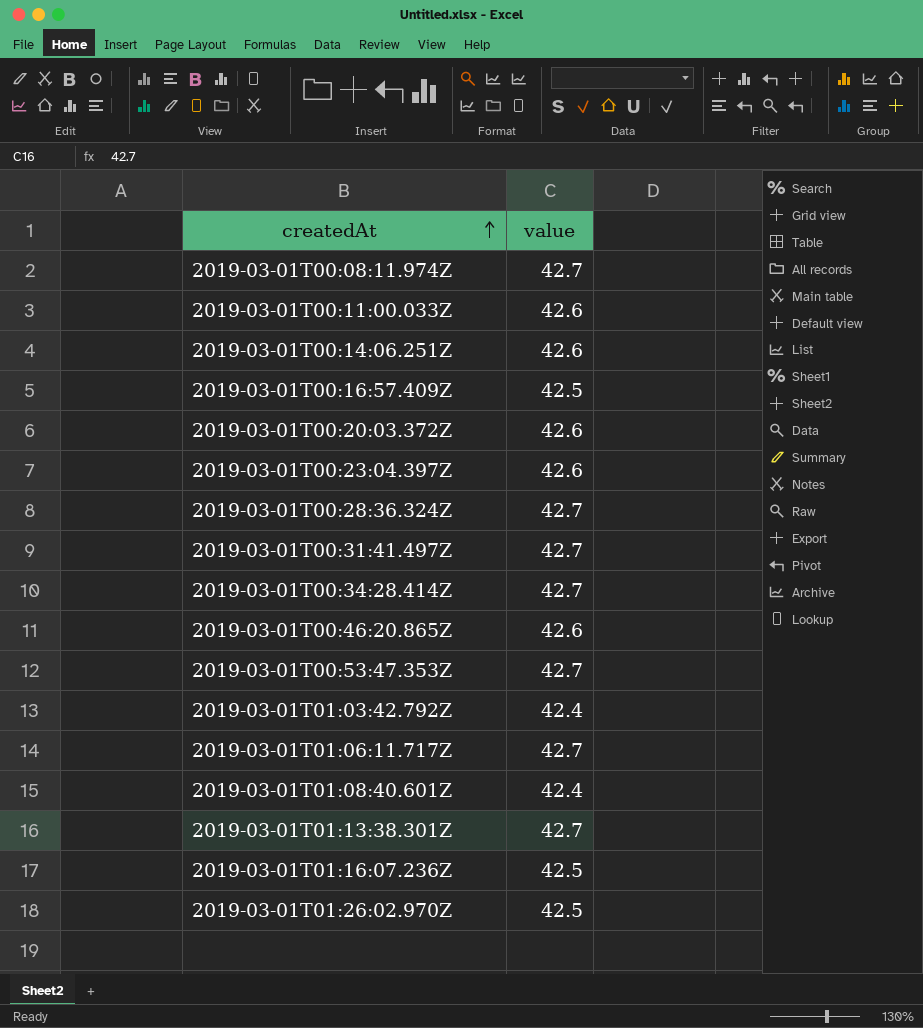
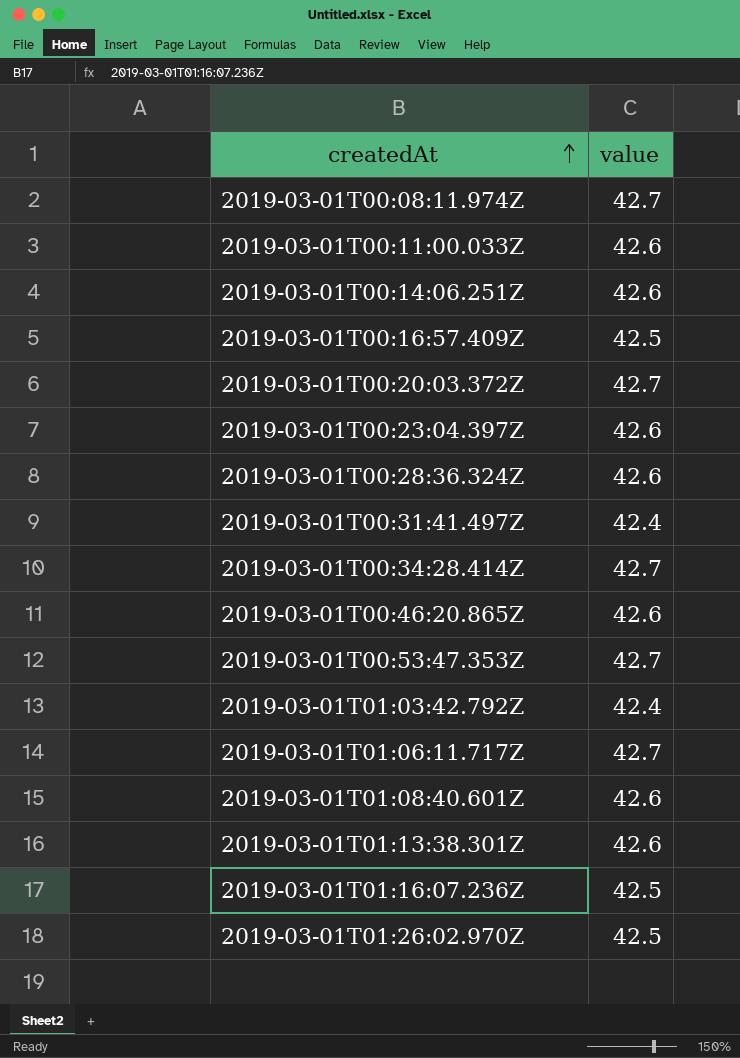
2019-03-01T00:20:03.372Z | value: 42.6 -> 42.7
2019-03-01T00:28:36.324Z | value: 42.7 -> 42.6
2019-03-01T00:31:41.497Z | value: 42.7 -> 42.4
2019-03-01T01:08:40.601Z | value: 42.4 -> 42.6
2019-03-01T01:13:38.301Z | value: 42.7 -> 42.6

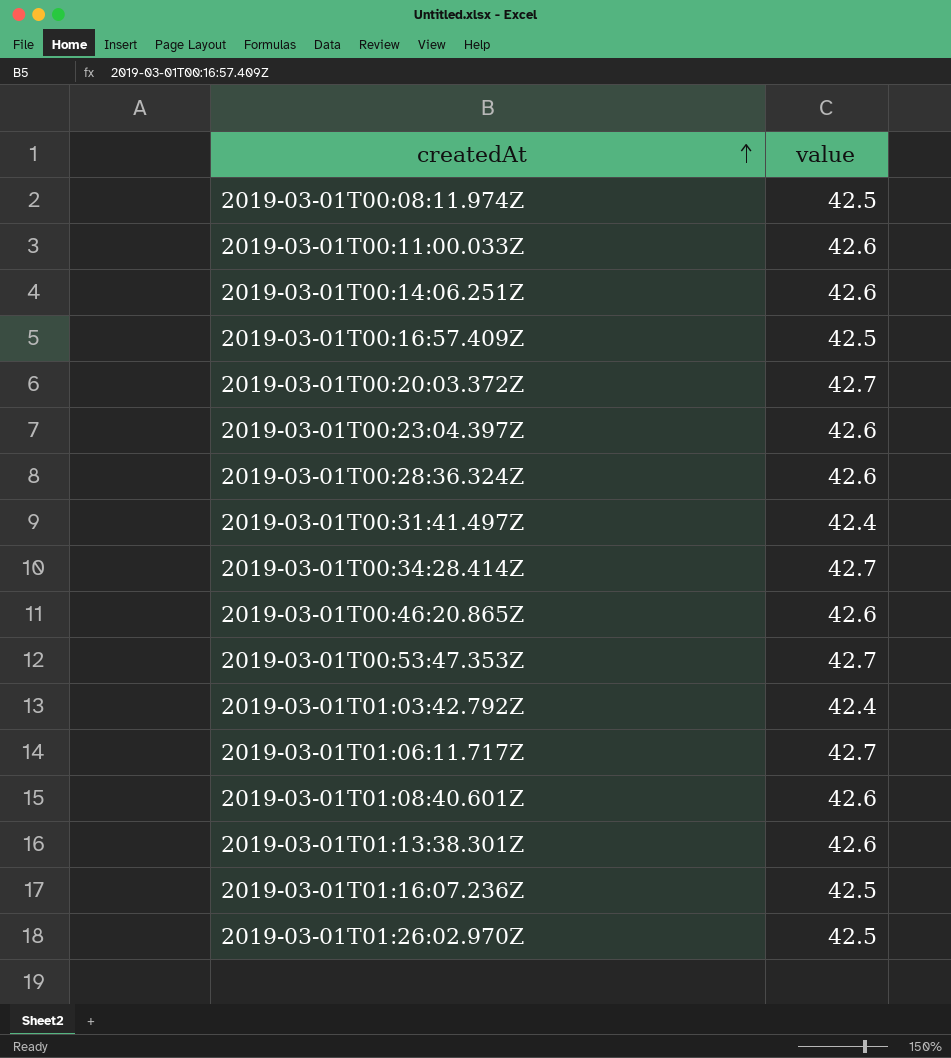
2019-03-01T00:08:11.974Z | value: 42.7 -> 42.5

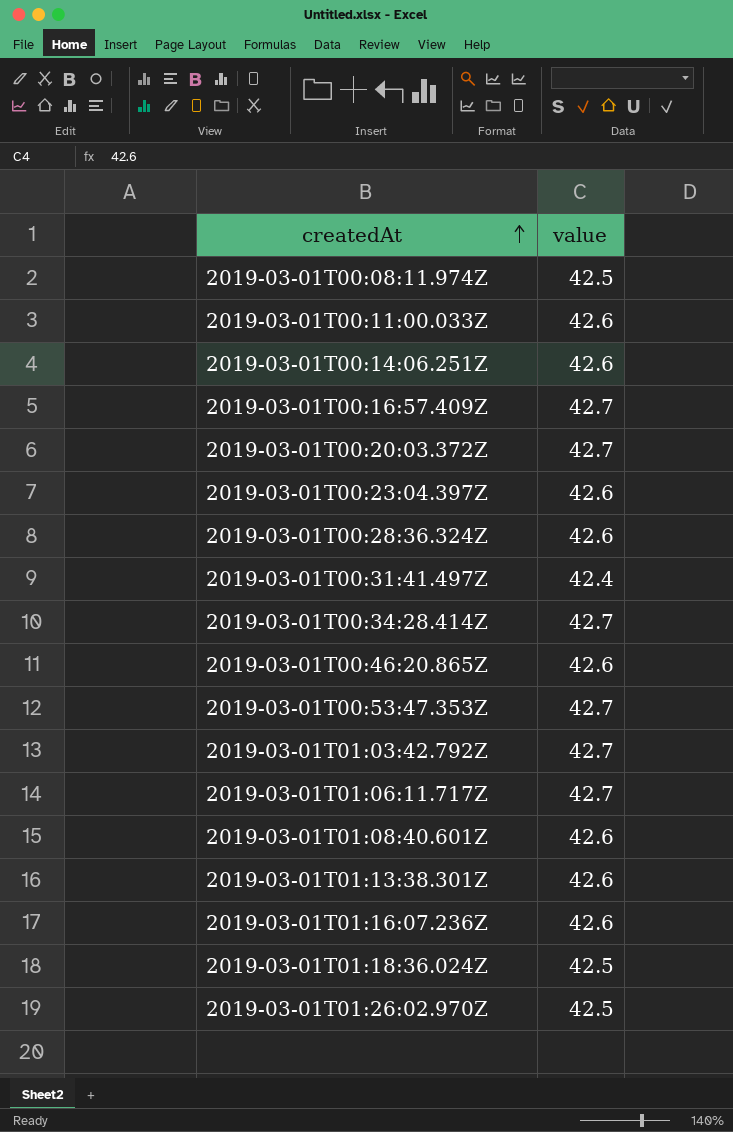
2019-03-01T00:16:57.409Z | value: 42.5 -> 42.7
2019-03-01T01:03:42.792Z | value: 42.4 -> 42.7
2019-03-01T01:16:07.236Z | value: 42.5 -> 42.6
row 2019-03-01T01:18:36.024Z: none -> 42.5

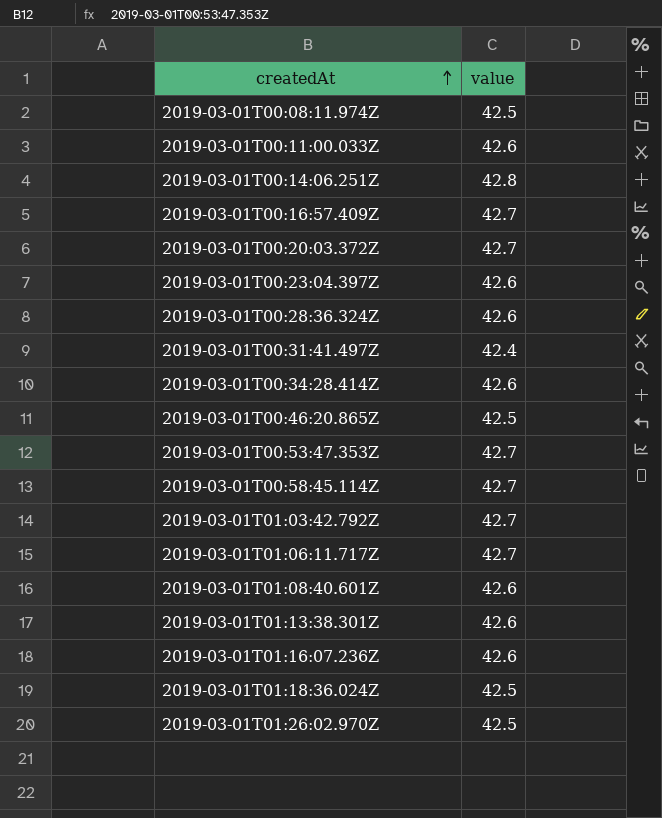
2019-03-01T00:14:06.251Z | value: 42.6 -> 42.8
2019-03-01T00:34:28.414Z | value: 42.7 -> 42.6
2019-03-01T00:46:20.865Z | value: 42.6 -> 42.5
row 2019-03-01T00:58:45.114Z: none -> 42.7

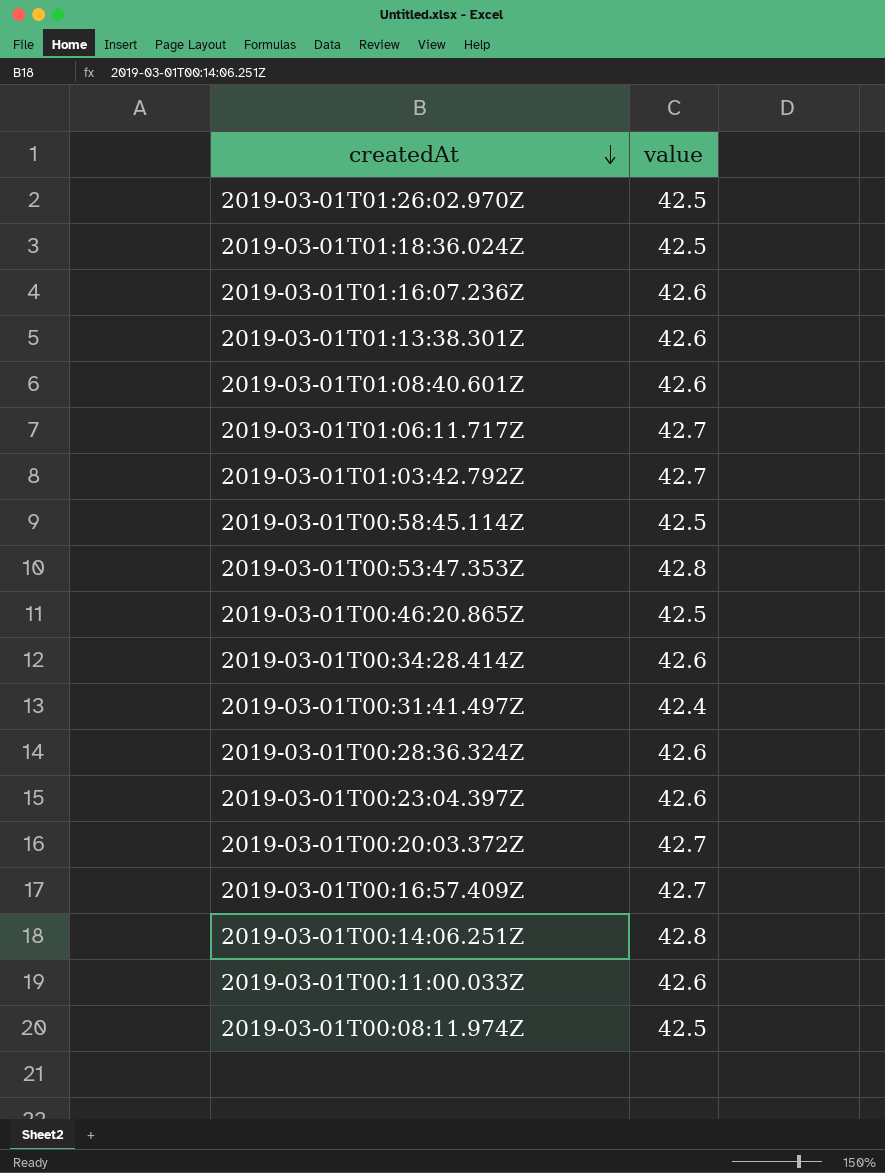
row order: createdAt ascending -> createdAt descending
2019-03-01T00:58:45.114Z | value: 42.7 -> 42.5
2019-03-01T00:53:47.353Z | value: 42.7 -> 42.8

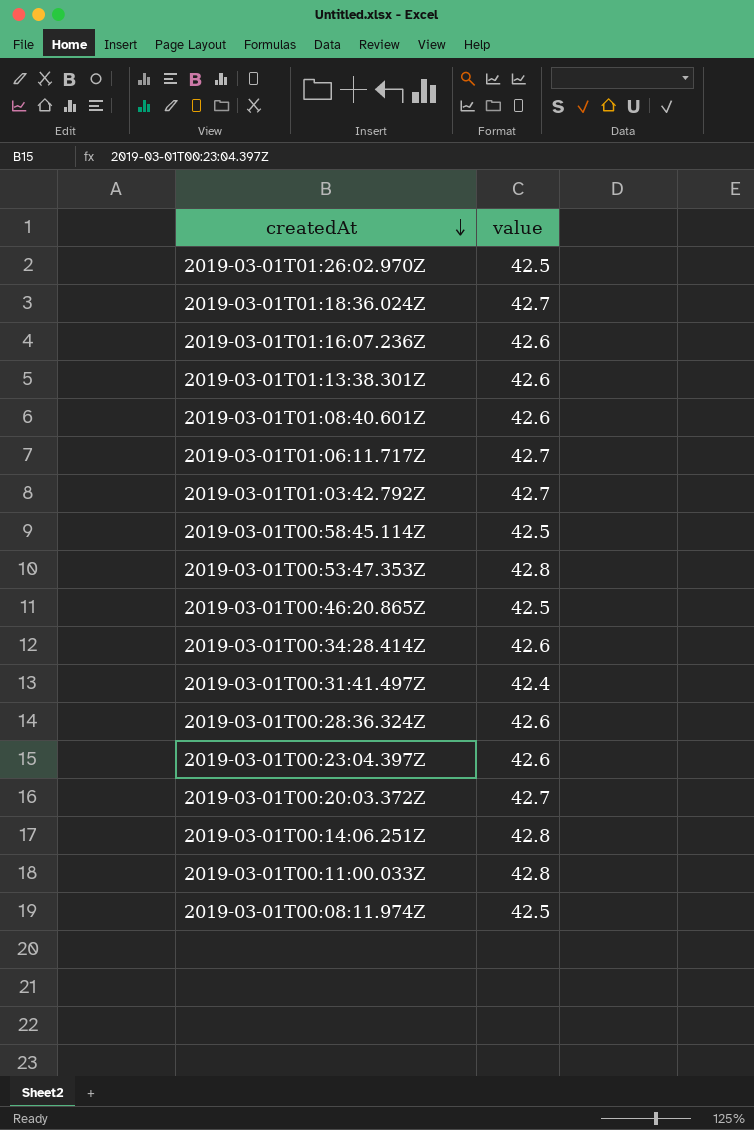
row 2019-03-01T00:16:57.409Z: 42.7 -> none
2019-03-01T01:18:36.024Z | value: 42.5 -> 42.7
2019-03-01T00:11:00.033Z | value: 42.6 -> 42.8

